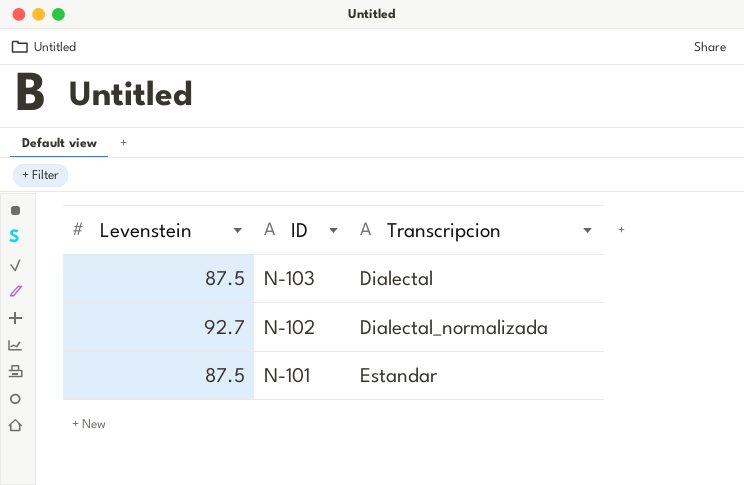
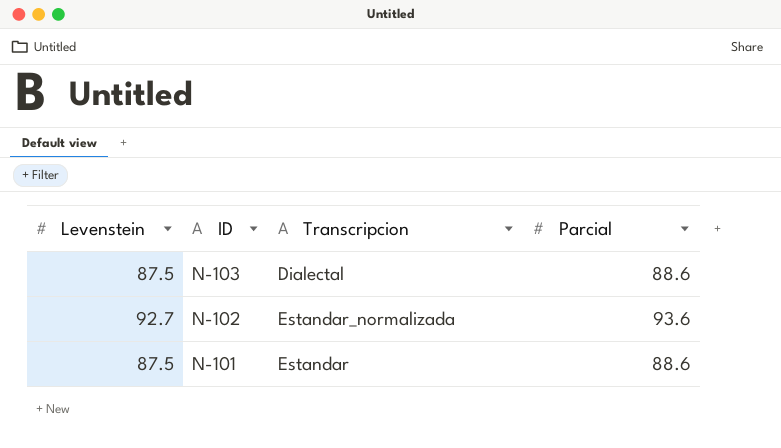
column Parcial | position: none -> 4
N-102 | Transcripcion: Dialectal_normalizada -> Estandar_normalizada

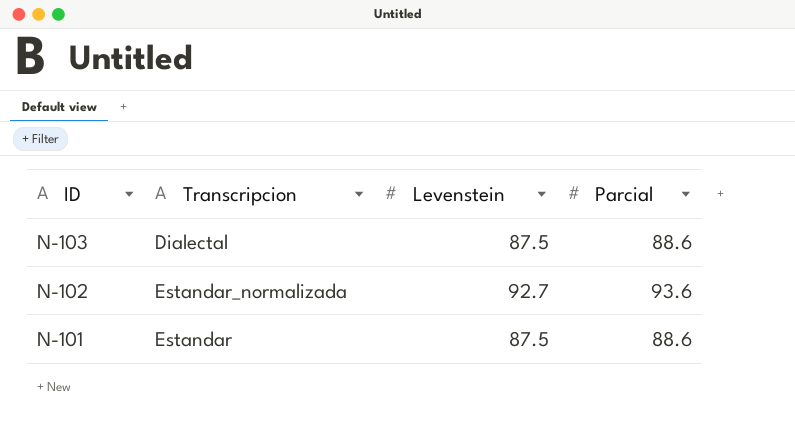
column Levenstein | position: 1 -> 3

